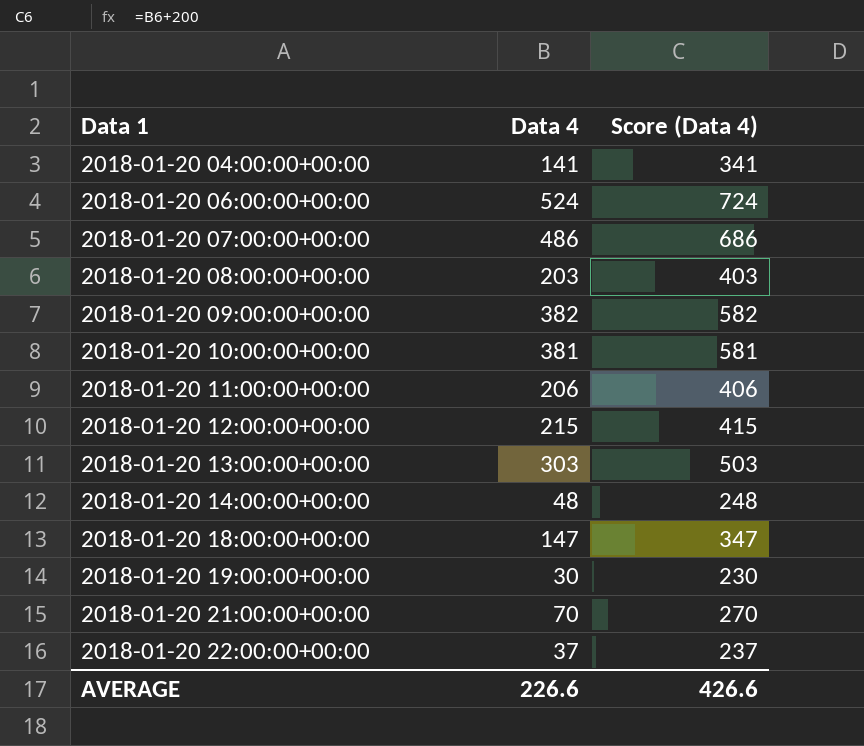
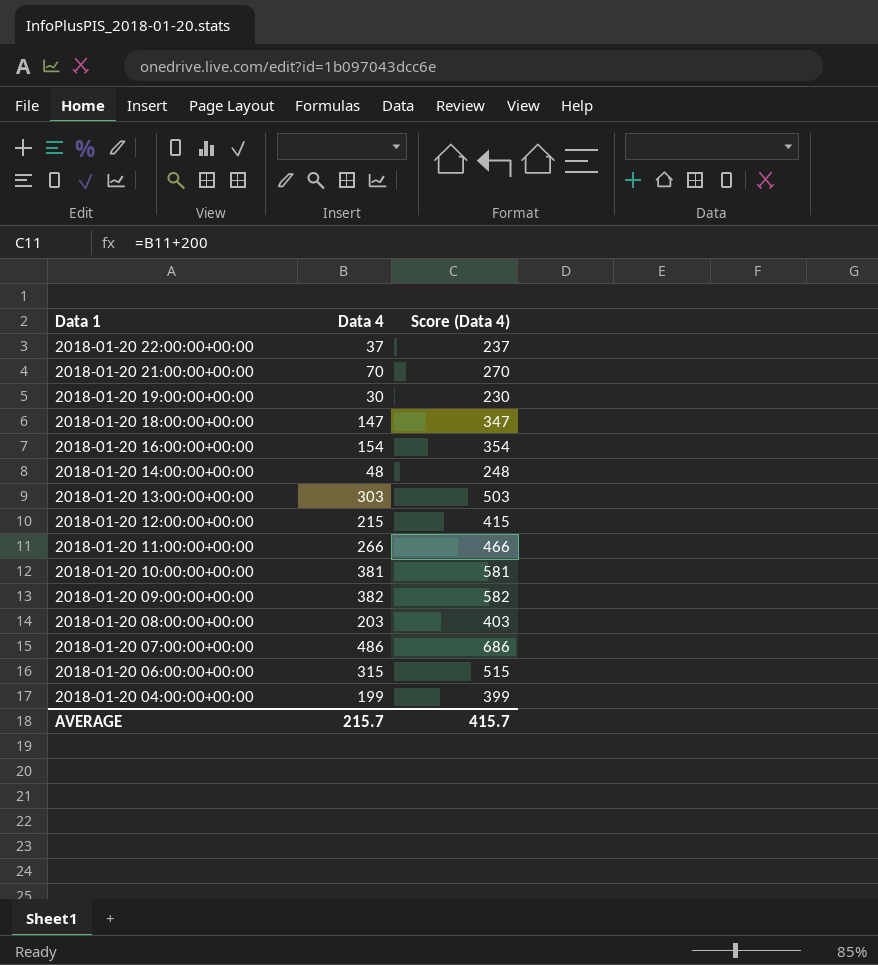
row order: Data 1 ascending -> Data 1 descending
row 2018-01-20 16:00:00+00:00: none -> 154 | 354
2018-01-20 11:00:00+00:00 | Data 4: 206 -> 266
2018-01-20 11:00:00+00:00 | Score (Data 4): 406 -> 466
2018-01-20 06:00:00+00:00 | Data 4: 524 -> 315
2018-01-20 06:00:00+00:00 | Score (Data 4): 724 -> 515
2018-01-20 04:00:00+00:00 | Data 4: 141 -> 199
2018-01-20 04:00:00+00:00 | Score (Data 4): 341 -> 399
AVERAGE | Data 4: 226.6 -> 215.7
AVERAGE | Score (Data 4): 426.6 -> 415.7

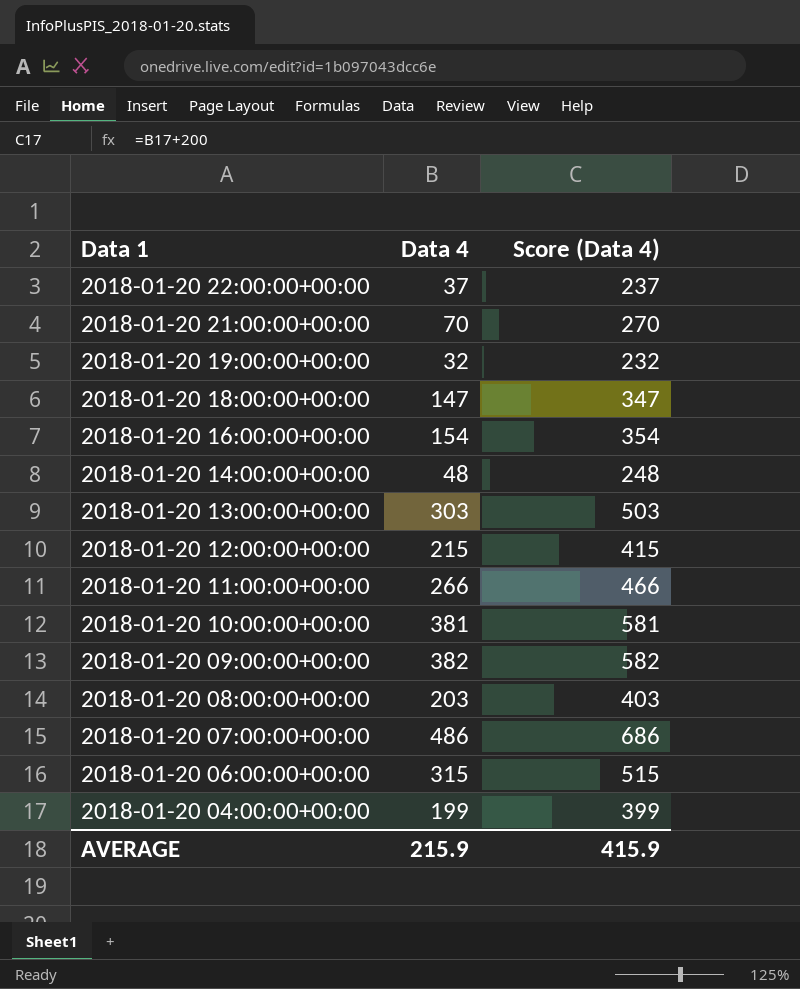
2018-01-20 19:00:00+00:00 | Data 4: 30 -> 32
2018-01-20 19:00:00+00:00 | Score (Data 4): 230 -> 232
AVERAGE | Data 4: 215.7 -> 215.9
AVERAGE | Score (Data 4): 415.7 -> 415.9

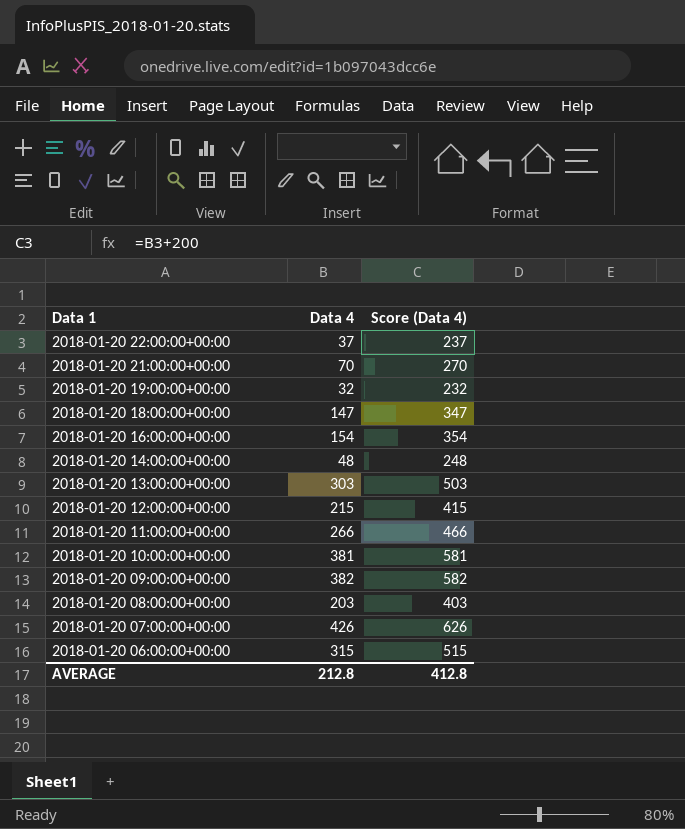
row 2018-01-20 04:00:00+00:00: 199 | 399 -> none
2018-01-20 07:00:00+00:00 | Data 4: 486 -> 426
2018-01-20 07:00:00+00:00 | Score (Data 4): 686 -> 626
AVERAGE | Data 4: 215.9 -> 212.8
AVERAGE | Score (Data 4): 415.9 -> 412.8

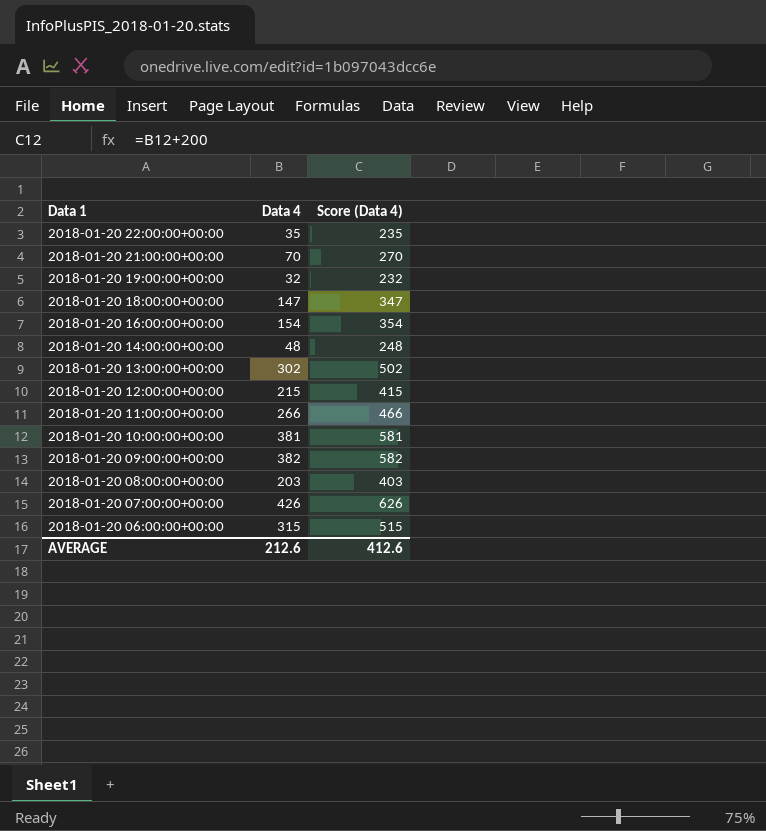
2018-01-20 22:00:00+00:00 | Data 4: 37 -> 35
2018-01-20 22:00:00+00:00 | Score (Data 4): 237 -> 235
2018-01-20 13:00:00+00:00 | Data 4: 303 -> 302
2018-01-20 13:00:00+00:00 | Score (Data 4): 503 -> 502
AVERAGE | Data 4: 212.8 -> 212.6
AVERAGE | Score (Data 4): 412.8 -> 412.6

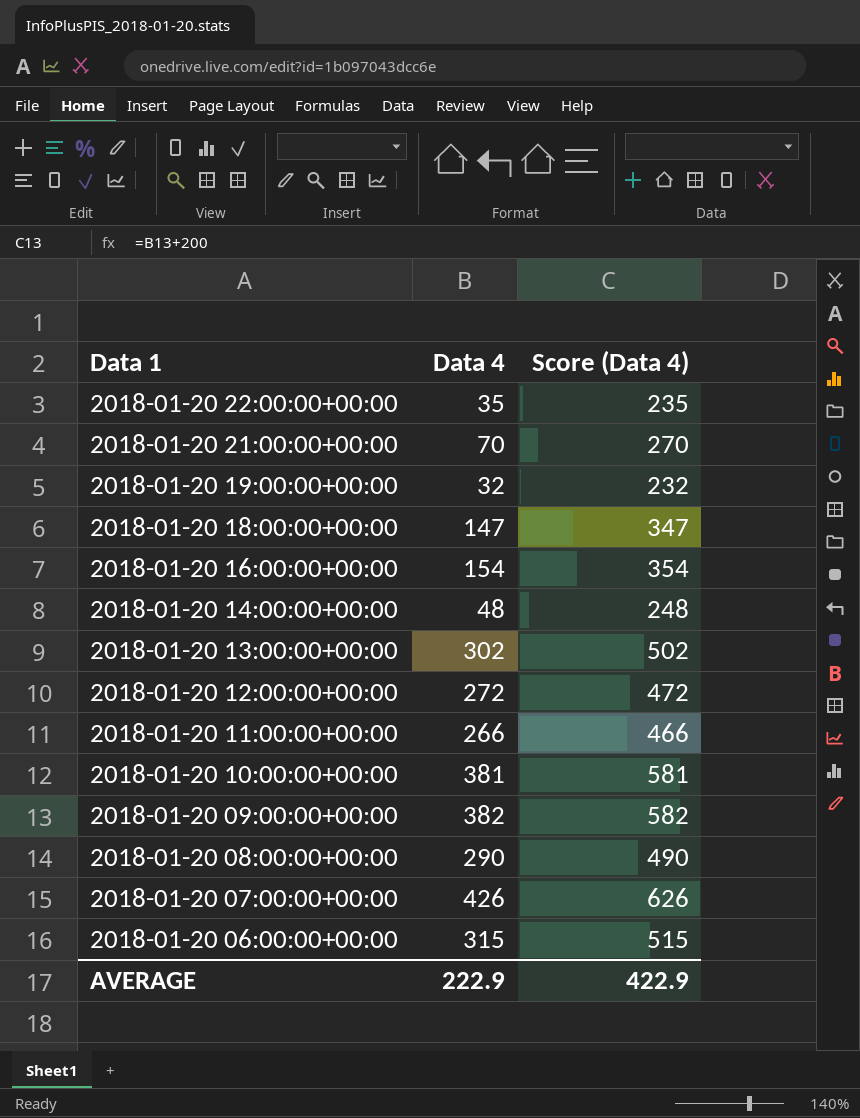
2018-01-20 12:00:00+00:00 | Data 4: 215 -> 272
2018-01-20 12:00:00+00:00 | Score (Data 4): 415 -> 472
2018-01-20 08:00:00+00:00 | Data 4: 203 -> 290
2018-01-20 08:00:00+00:00 | Score (Data 4): 403 -> 490
AVERAGE | Data 4: 212.6 -> 222.9
AVERAGE | Score (Data 4): 412.6 -> 422.9

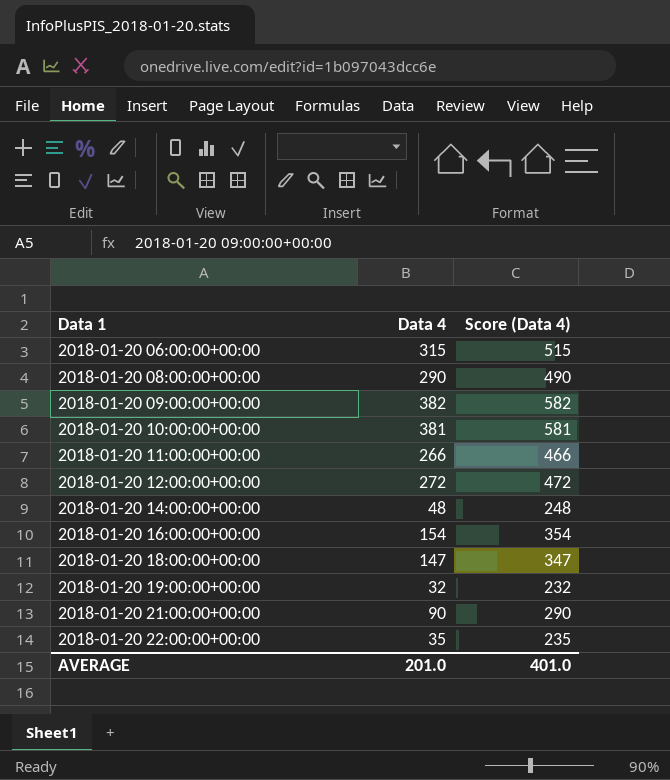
row order: Data 1 descending -> Data 1 ascending
row 2018-01-20 13:00:00+00:00: 302 | 502 -> none
row 2018-01-20 07:00:00+00:00: 426 | 626 -> none
2018-01-20 21:00:00+00:00 | Data 4: 70 -> 90
2018-01-20 21:00:00+00:00 | Score (Data 4): 270 -> 290
AVERAGE | Data 4: 222.9 -> 201.0
AVERAGE | Score (Data 4): 422.9 -> 401.0

